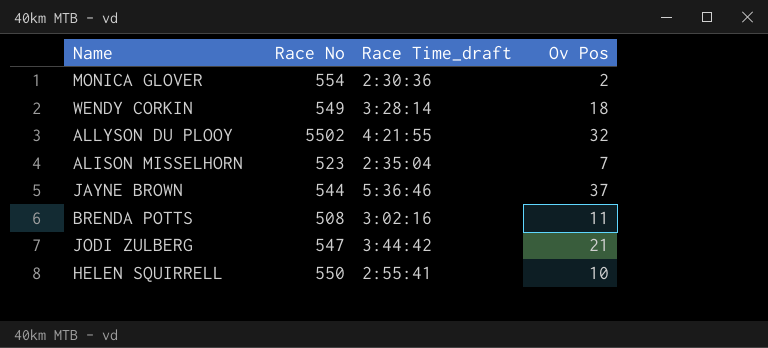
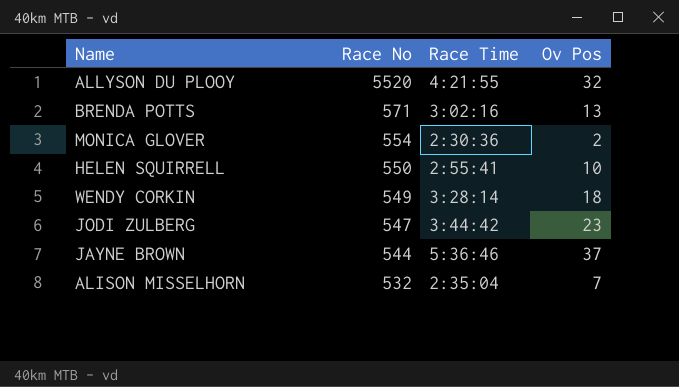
row order: none -> Race No descending
column name: Race Time_draft -> Race Time
ALLYSON DU PLOOY | Race No: 5502 -> 5520
BRENDA POTTS | Race No: 508 -> 571
BRENDA POTTS | Ov Pos: 11 -> 13
JODI ZULBERG | Ov Pos: 21 -> 23
ALISON MISSELHORN | Race No: 523 -> 532

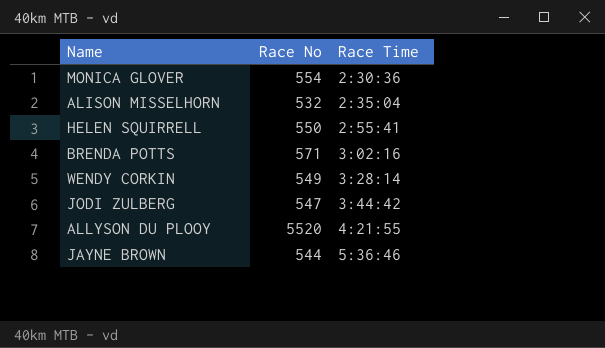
row order: Race No descending -> Race Time ascending
column Ov Pos | position: 4 -> none

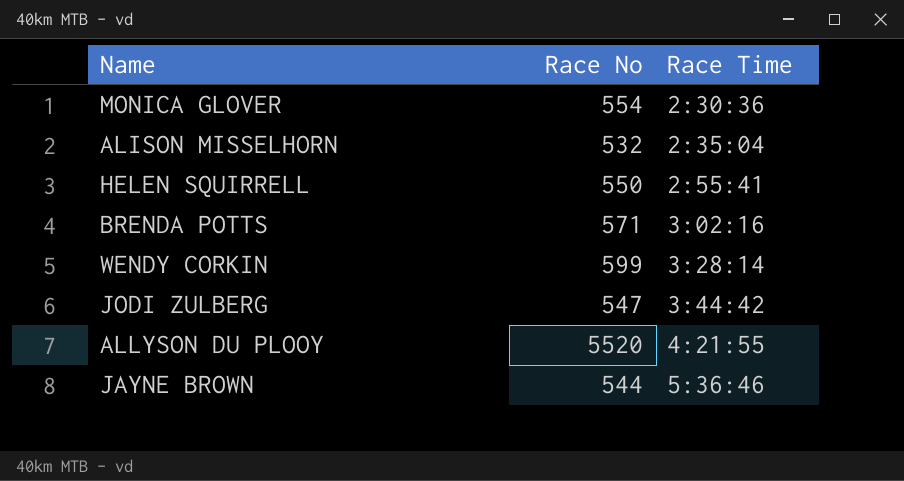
WENDY CORKIN | Race No: 549 -> 599

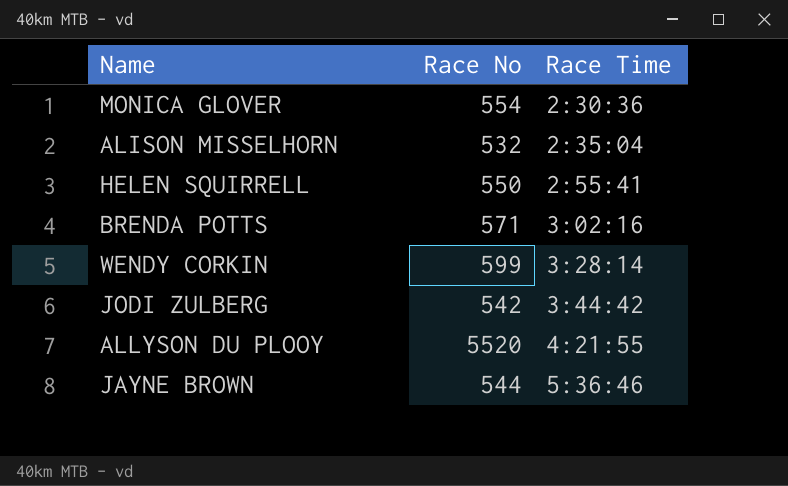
JODI ZULBERG | Race No: 547 -> 542

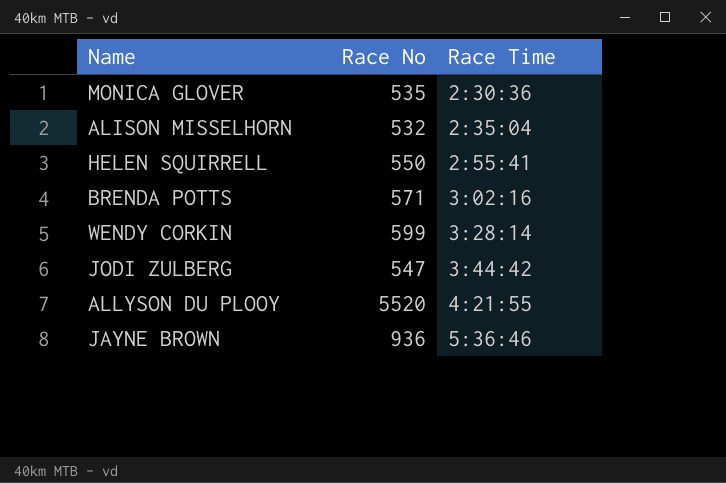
MONICA GLOVER | Race No: 554 -> 535
JODI ZULBERG | Race No: 542 -> 547
JAYNE BROWN | Race No: 544 -> 936

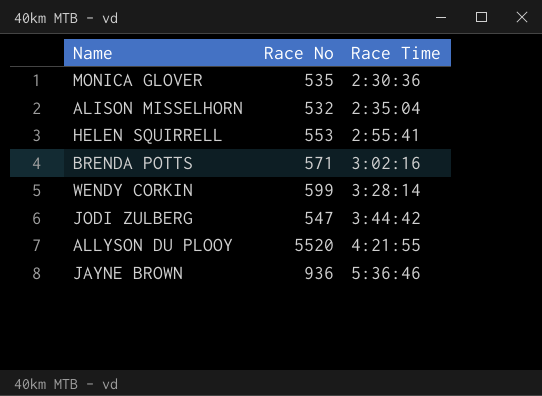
HELEN SQUIRRELL | Race No: 550 -> 553

